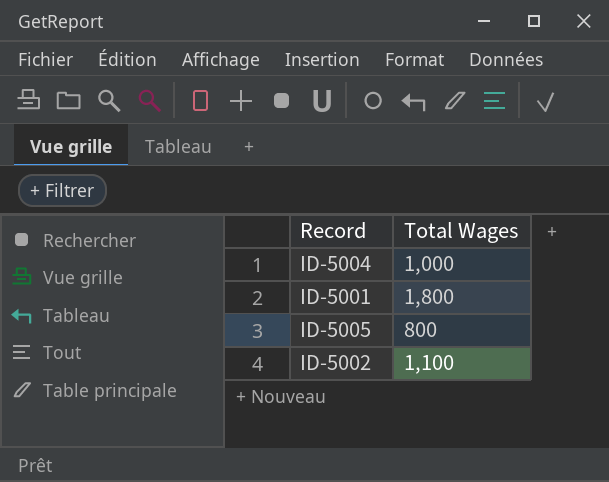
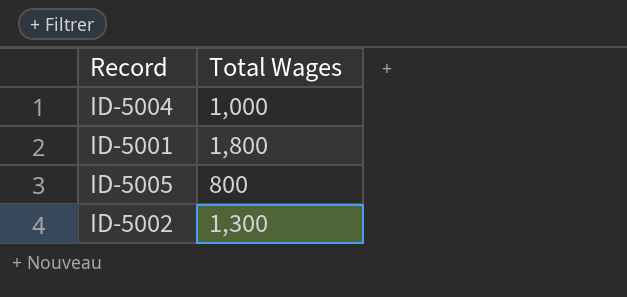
ID-5002 | Total Wages: 1,100 -> 1,300

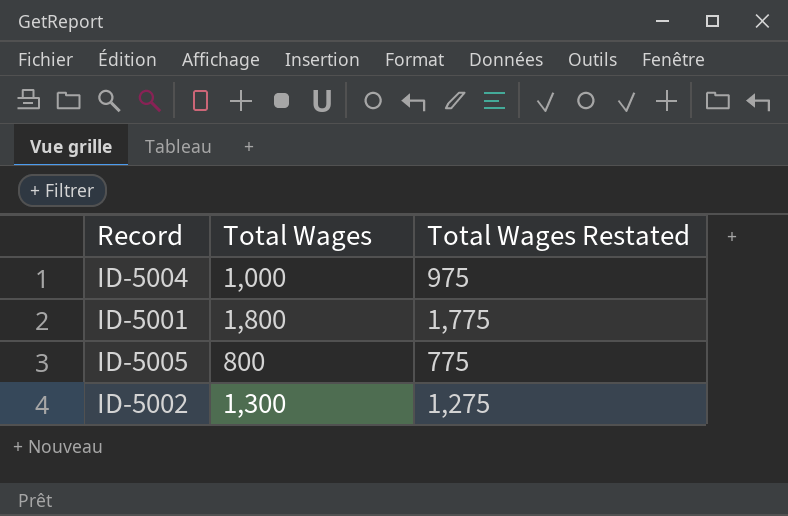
column Total Wages Restated | formula: none -> [Total Wages] - 25

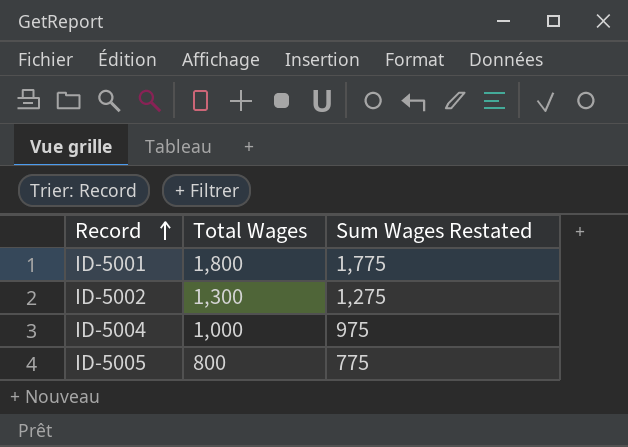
row order: none -> Record ascending
column name: Total Wages Restated -> Sum Wages Restated

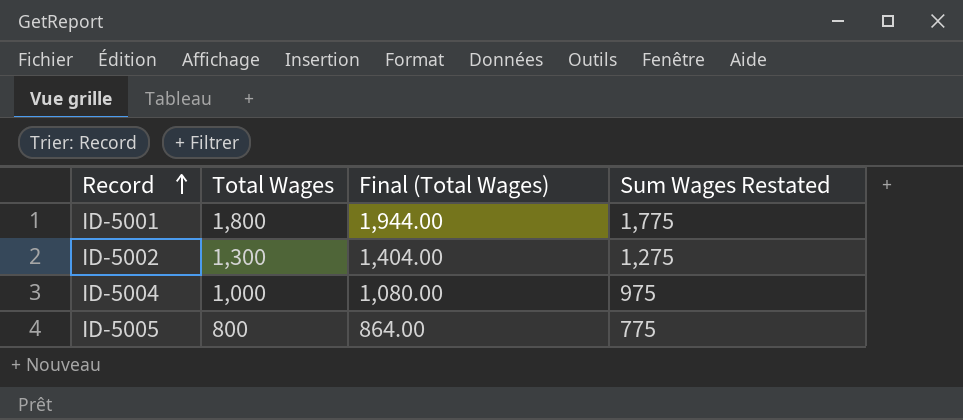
column Final (Total Wages) | formula: none -> [Total Wages] * 1.08

